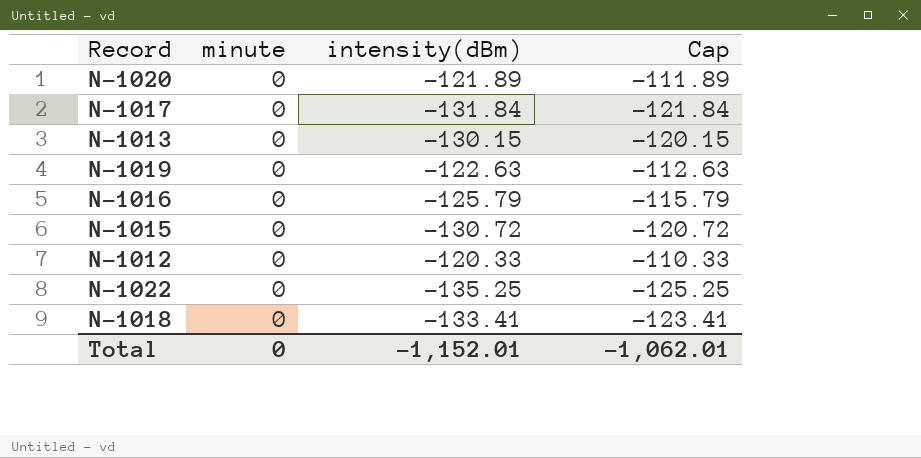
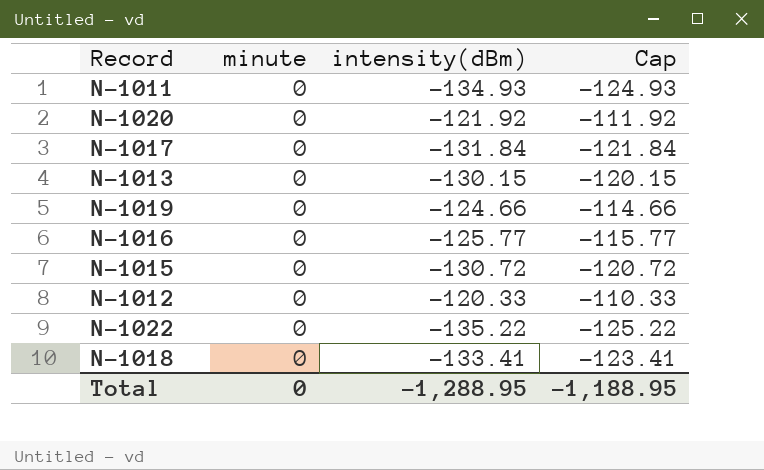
row N-1011: none -> 0 | -134.93 | -124.93
N-1020 | intensity(dBm): -121.89 -> -121.92
N-1020 | Cap: -111.89 -> -111.92
N-1019 | intensity(dBm): -122.63 -> -124.66
N-1019 | Cap: -112.63 -> -114.66
N-1016 | intensity(dBm): -125.79 -> -125.77
N-1016 | Cap: -115.79 -> -115.77
N-1022 | intensity(dBm): -135.25 -> -135.22
N-1022 | Cap: -125.25 -> -125.22
Total | intensity(dBm): -1,152.01 -> -1,288.95
Total | Cap: -1,062.01 -> -1,188.95

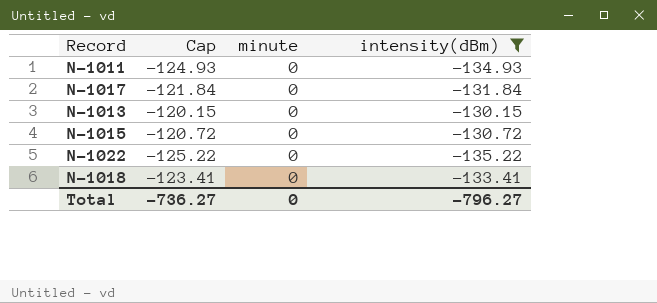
filter: none -> intensity(dBm) <= -130.15
column Cap | position: 4 -> 2
Total | Cap: -1,188.95 -> -736.27
Total | intensity(dBm): -1,288.95 -> -796.27

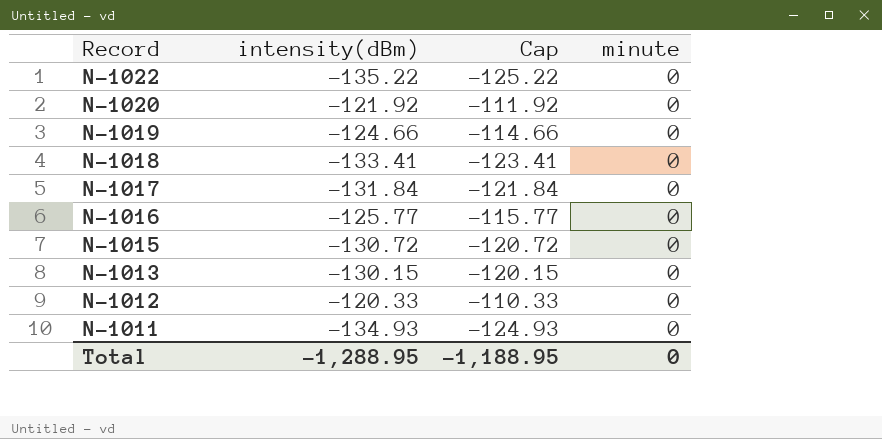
filter: intensity(dBm) <= -130.15 -> none
row order: none -> Record descending
column intensity(dBm) | position: 4 -> 2
Total | intensity(dBm): -796.27 -> -1,288.95
Total | Cap: -736.27 -> -1,188.95

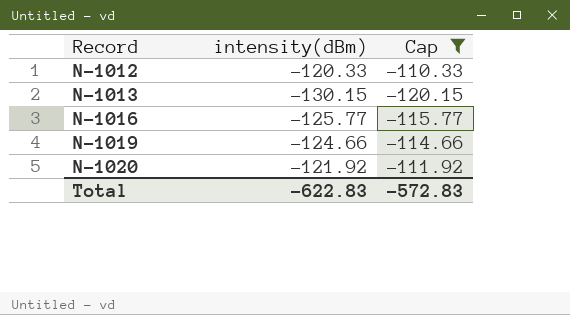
filter: none -> Cap >= -120.15
row order: Record descending -> Record ascending
column minute | position: 4 -> none
Total | intensity(dBm): -1,288.95 -> -622.83
Total | Cap: -1,188.95 -> -572.83

